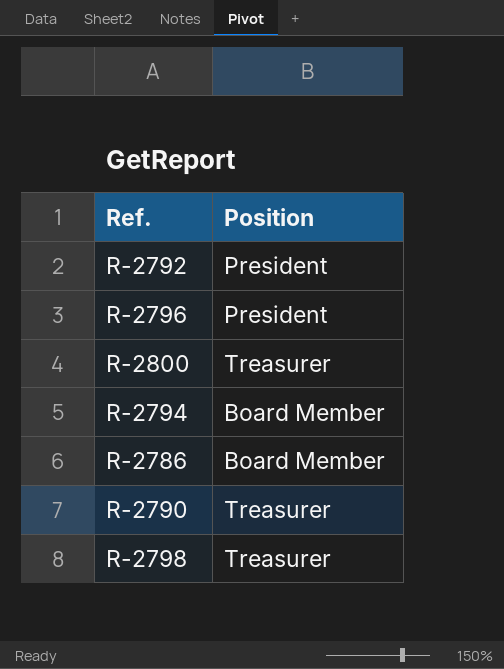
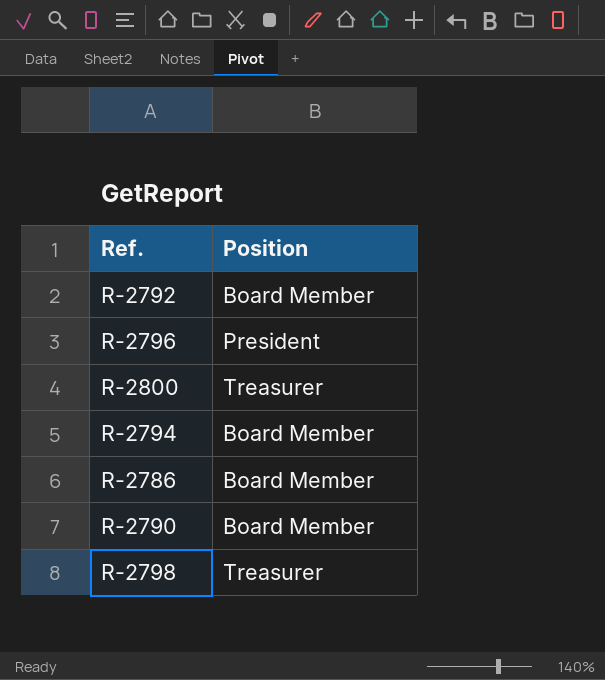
R-2792 | Position: President -> Board Member
R-2790 | Position: Treasurer -> Board Member

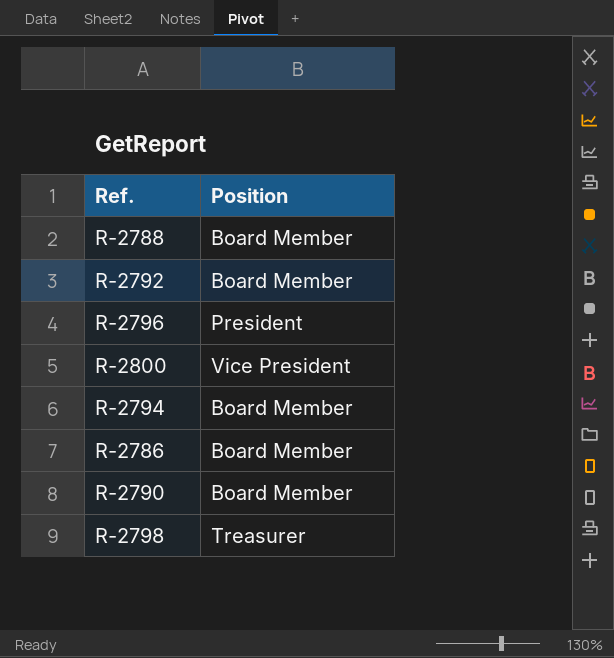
row R-2788: none -> Board Member
R-2800 | Position: Treasurer -> Vice President

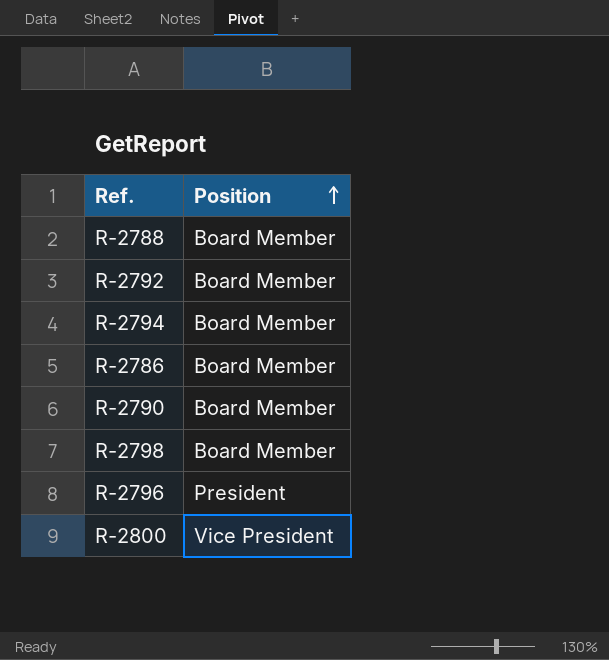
row order: none -> Position ascending
R-2798 | Position: Treasurer -> Board Member

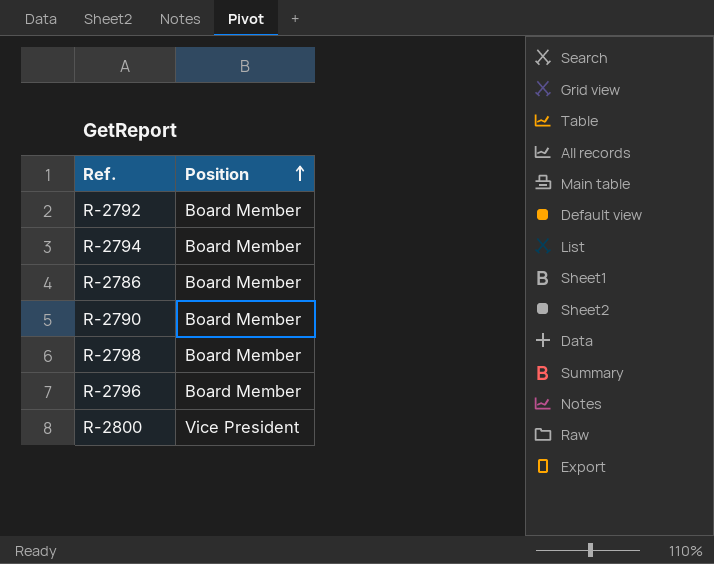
row R-2788: Board Member -> none
R-2796 | Position: President -> Board Member

